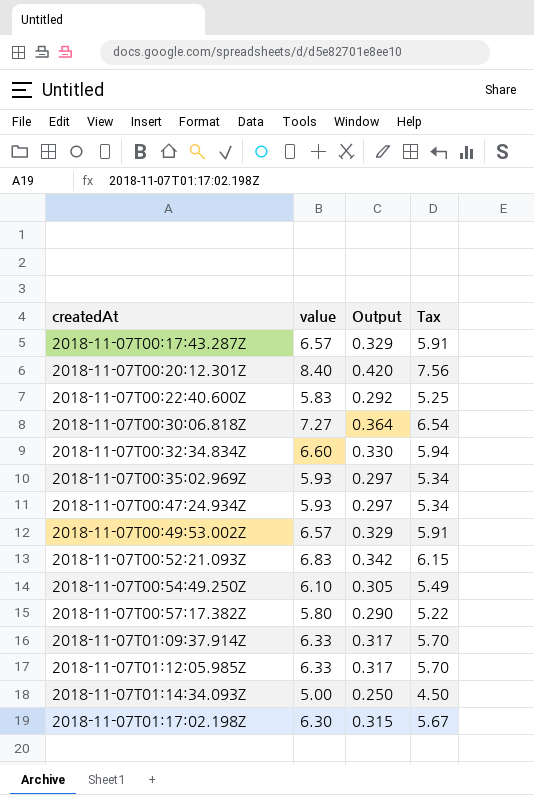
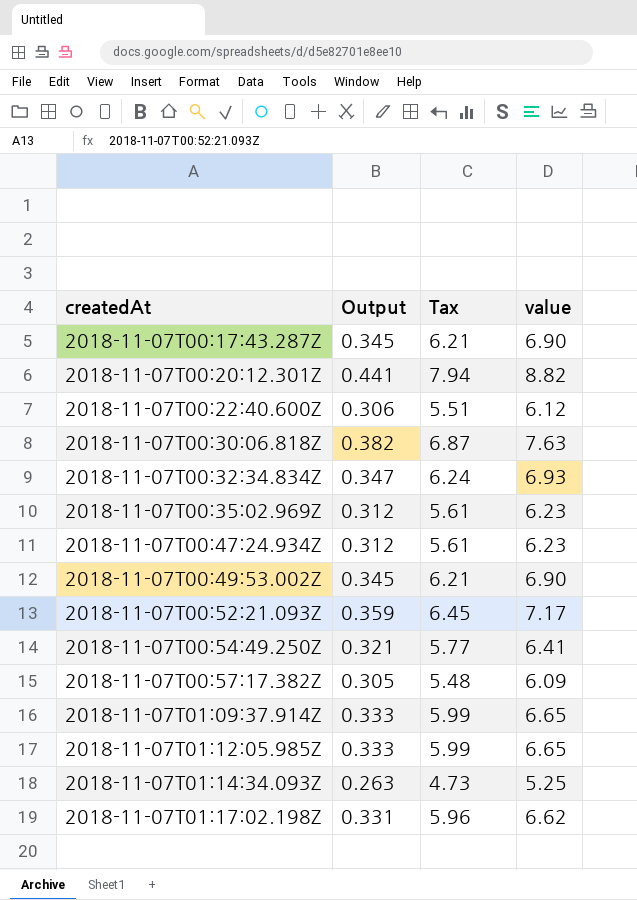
column value | position: 2 -> 4
2018-11-07T00:17:43.287Z | Output: 0.329 -> 0.345
2018-11-07T00:17:43.287Z | Tax: 5.91 -> 6.21
2018-11-07T00:17:43.287Z | value: 6.57 -> 6.90
2018-11-07T00:20:12.301Z | Output: 0.420 -> 0.441
2018-11-07T00:20:12.301Z | Tax: 7.56 -> 7.94
2018-11-07T00:20:12.301Z | value: 8.40 -> 8.82
2018-11-07T00:22:40.600Z | Output: 0.292 -> 0.306
2018-11-07T00:22:40.600Z | Tax: 5.25 -> 5.51
2018-11-07T00:22:40.600Z | value: 5.83 -> 6.12
2018-11-07T00:30:06.818Z | Output: 0.364 -> 0.382
2018-11-07T00:30:06.818Z | Tax: 6.54 -> 6.87
2018-11-07T00:30:06.818Z | value: 7.27 -> 7.63
2018-11-07T00:32:34.834Z | Output: 0.330 -> 0.347
2018-11-07T00:32:34.834Z | Tax: 5.94 -> 6.24
2018-11-07T00:32:34.834Z | value: 6.60 -> 6.93
2018-11-07T00:35:02.969Z | Output: 0.297 -> 0.312
2018-11-07T00:35:02.969Z | Tax: 5.34 -> 5.61
2018-11-07T00:35:02.969Z | value: 5.93 -> 6.23
2018-11-07T00:47:24.934Z | Output: 0.297 -> 0.312
2018-11-07T00:47:24.934Z | Tax: 5.34 -> 5.61
2018-11-07T00:47:24.934Z | value: 5.93 -> 6.23
2018-11-07T00:49:53.002Z | Output: 0.329 -> 0.345
2018-11-07T00:49:53.002Z | Tax: 5.91 -> 6.21
2018-11-07T00:49:53.002Z | value: 6.57 -> 6.90
2018-11-07T00:52:21.093Z | Output: 0.342 -> 0.359
2018-11-07T00:52:21.093Z | Tax: 6.15 -> 6.45
2018-11-07T00:52:21.093Z | value: 6.83 -> 7.17
2018-11-07T00:54:49.250Z | Output: 0.305 -> 0.321
2018-11-07T00:54:49.250Z | Tax: 5.49 -> 5.77
2018-11-07T00:54:49.250Z | value: 6.10 -> 6.41
2018-11-07T00:57:17.382Z | Output: 0.290 -> 0.305
2018-11-07T00:57:17.382Z | Tax: 5.22 -> 5.48
2018-11-07T00:57:17.382Z | value: 5.80 -> 6.09
2018-11-07T01:09:37.914Z | Output: 0.317 -> 0.333
2018-11-07T01:09:37.914Z | Tax: 5.70 -> 5.99
2018-11-07T01:09:37.914Z | value: 6.33 -> 6.65
2018-11-07T01:12:05.985Z | Output: 0.317 -> 0.333
2018-11-07T01:12:05.985Z | Tax: 5.70 -> 5.99
2018-11-07T01:12:05.985Z | value: 6.33 -> 6.65
2018-11-07T01:14:34.093Z | Output: 0.250 -> 0.263
2018-11-07T01:14:34.093Z | Tax: 4.50 -> 4.73
2018-11-07T01:14:34.093Z | value: 5.00 -> 5.25
2018-11-07T01:17:02.198Z | Output: 0.315 -> 0.331
2018-11-07T01:17:02.198Z | Tax: 5.67 -> 5.96
2018-11-07T01:17:02.198Z | value: 6.30 -> 6.62

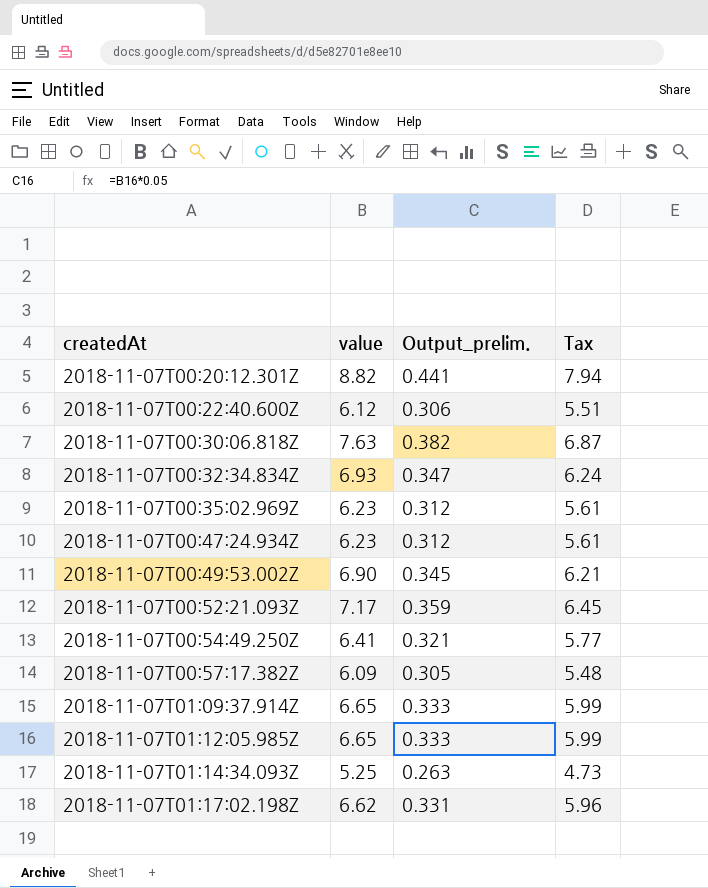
column value | position: 4 -> 2
column name: Output -> Output_prelim.
row 2018-11-07T00:17:43.287Z: 0.345 | 6.21 | 6.90 -> none

